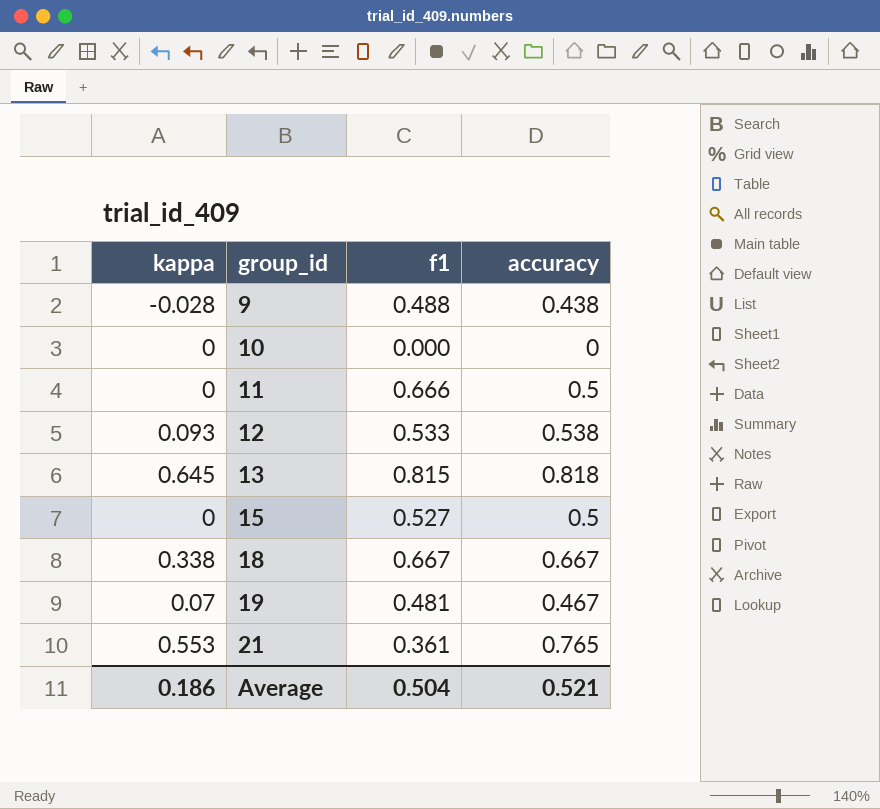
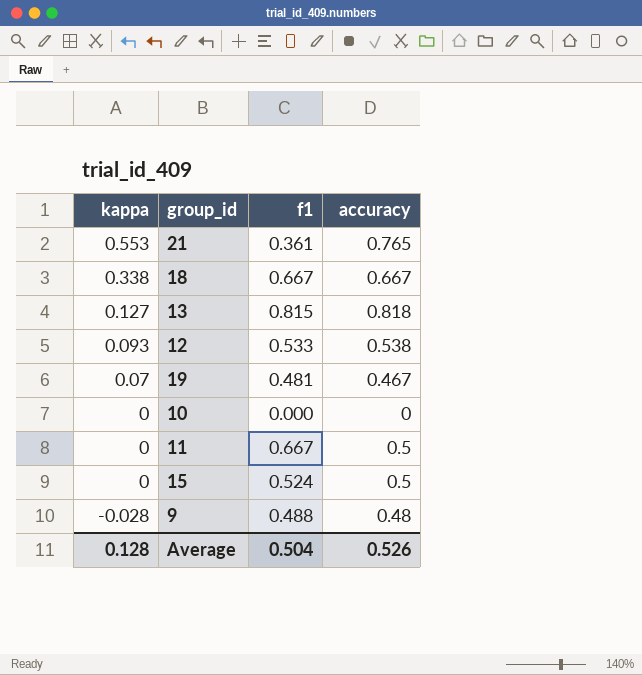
row order: group_id ascending -> kappa descending
13 | kappa: 0.645 -> 0.127
11 | f1: 0.666 -> 0.667
15 | f1: 0.527 -> 0.524
9 | accuracy: 0.438 -> 0.48
Average | kappa: 0.186 -> 0.128
Average | accuracy: 0.521 -> 0.526

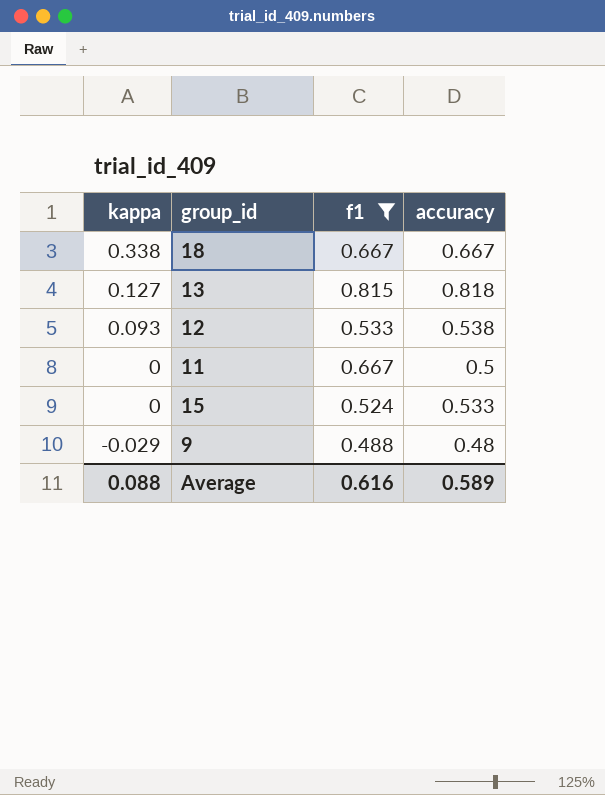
filter: none -> f1 >= 0.488
15 | accuracy: 0.5 -> 0.533
9 | kappa: -0.028 -> -0.029
Average | kappa: 0.128 -> 0.088
Average | f1: 0.504 -> 0.616
Average | accuracy: 0.526 -> 0.589

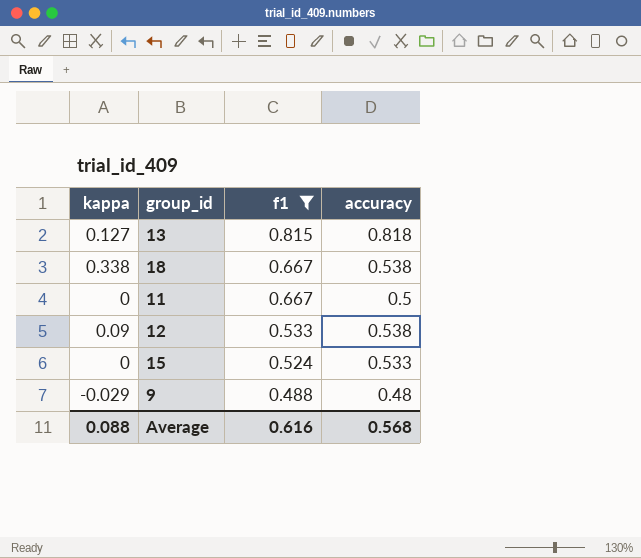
row order: kappa descending -> f1 descending
18 | accuracy: 0.667 -> 0.538
12 | kappa: 0.093 -> 0.09
Average | accuracy: 0.589 -> 0.568

